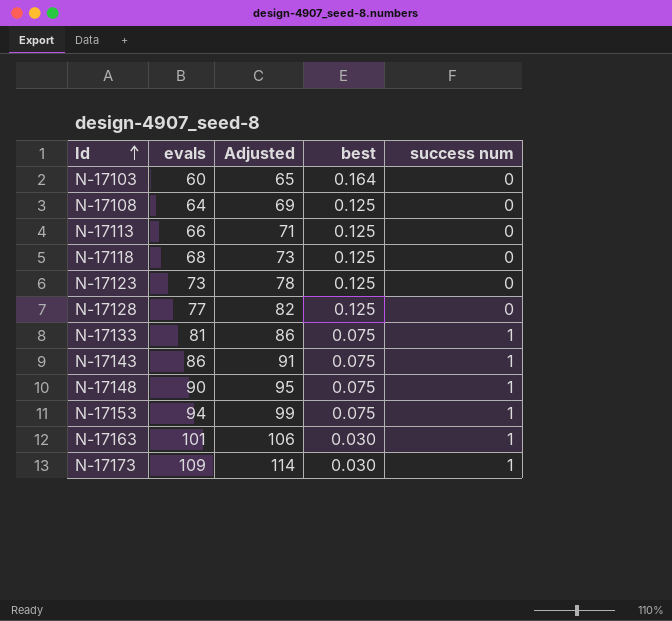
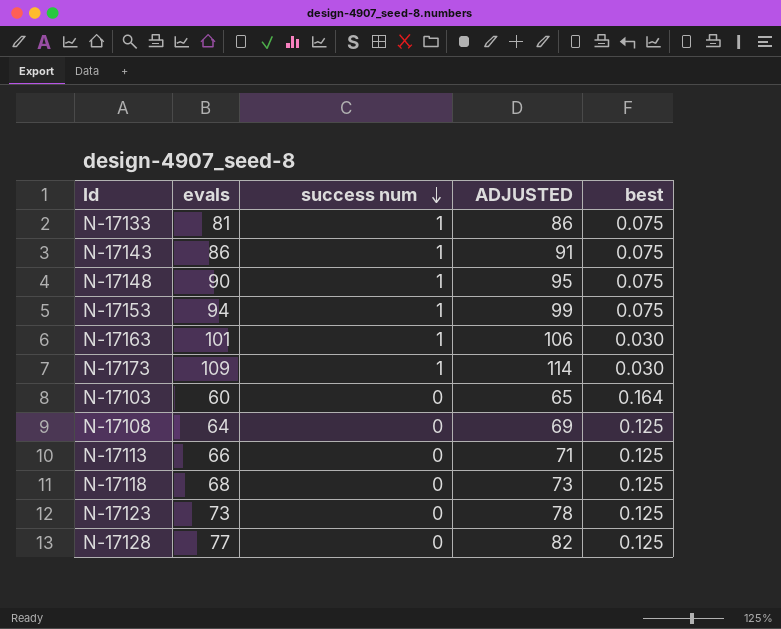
row order: Id ascending -> success num descending
column success num | position: 5 -> 3
column name: Adjusted -> ADJUSTED

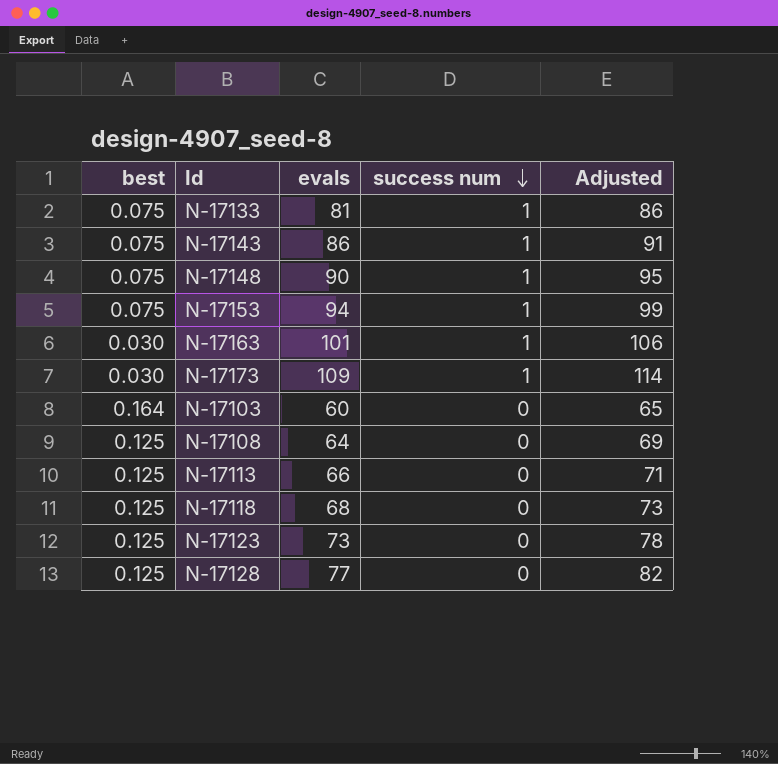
column best | position: 5 -> 1
column name: ADJUSTED -> Adjusted

